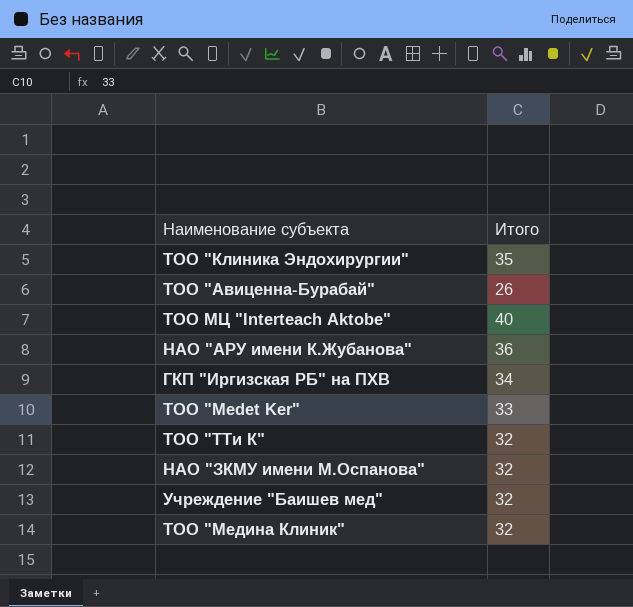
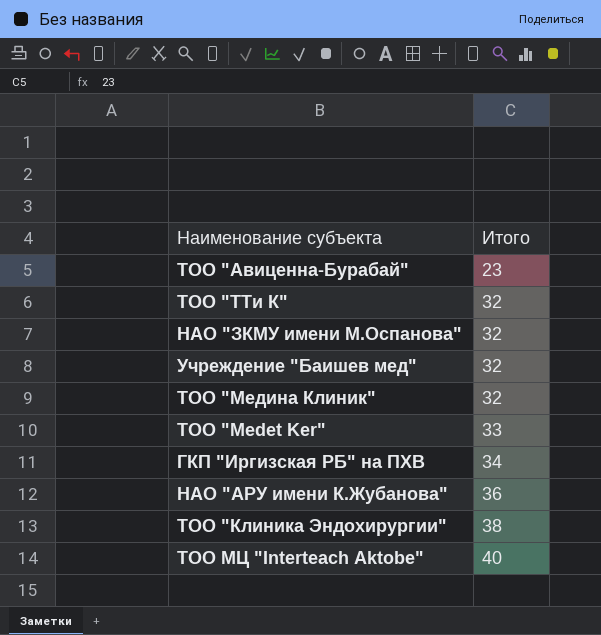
row order: none -> Итого ascending
ТОО "Авиценна-Бурабай" | Итого: 26 -> 23
ТОО "Клиника Эндохирургии" | Итого: 35 -> 38

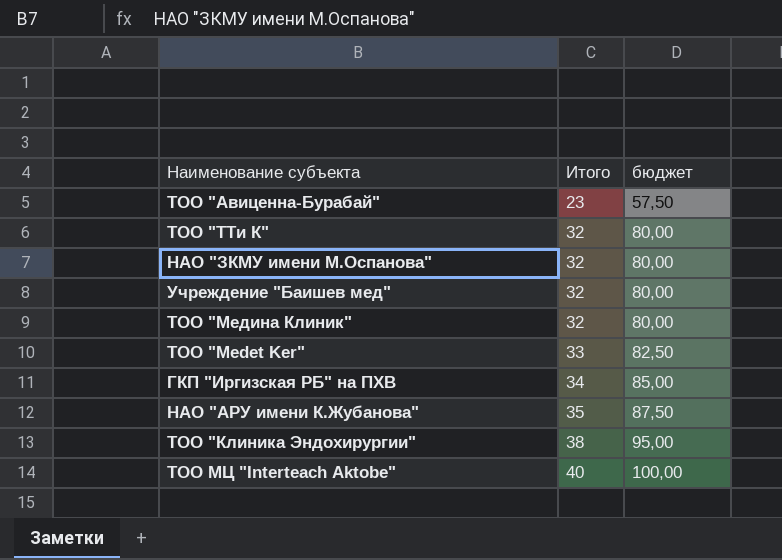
column бюджет | formula: none -> [Итого] * 2,5
НАО "АРУ имени К.Жубанова" | Итого: 36 -> 35

